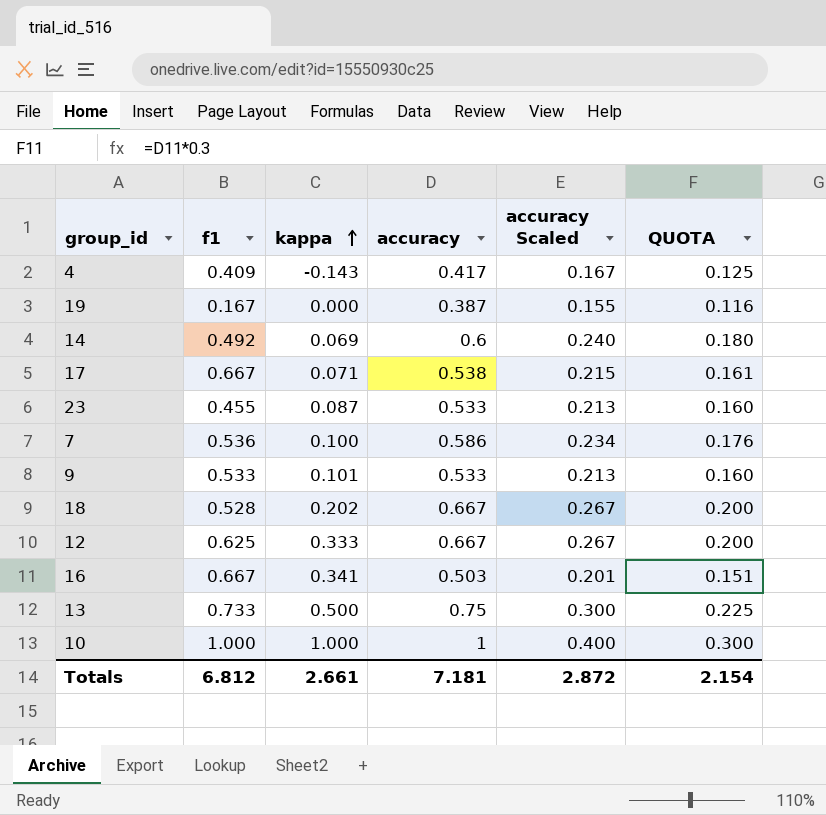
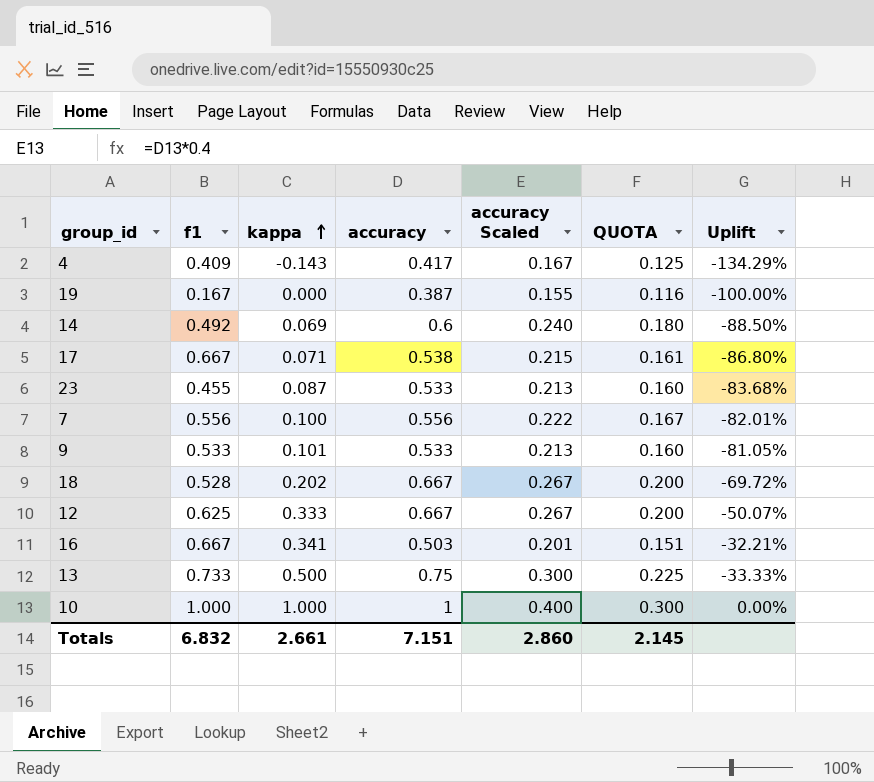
column Uplift | formula: none -> ([kappa] - [accuracy]) / [accuracy]
7 | f1: 0.536 -> 0.556
7 | accuracy: 0.586 -> 0.556
7 | accuracy Scaled: 0.234 -> 0.222
7 | QUOTA: 0.176 -> 0.167
Totals | f1: 6.812 -> 6.832
Totals | accuracy: 7.181 -> 7.151
Totals | accuracy Scaled: 2.872 -> 2.860
Totals | QUOTA: 2.154 -> 2.145

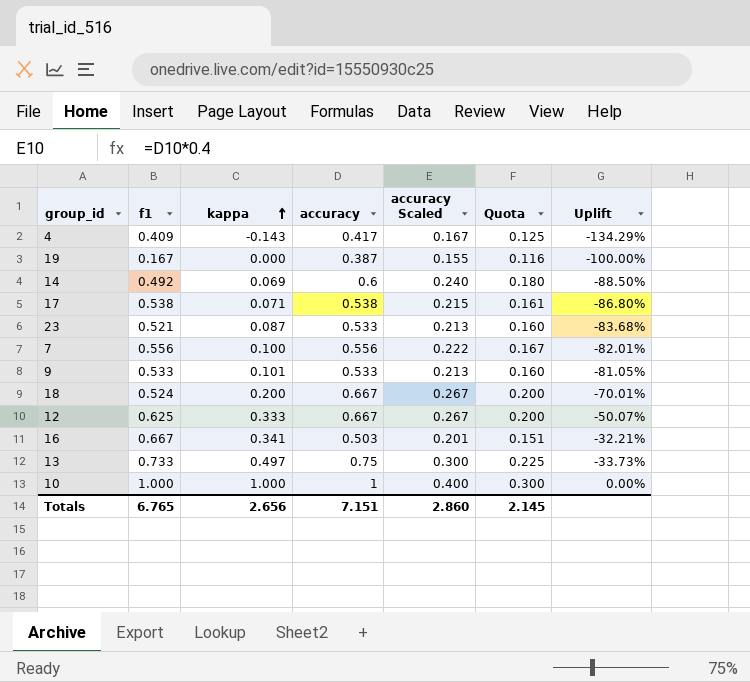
column name: QUOTA -> Quota
17 | f1: 0.667 -> 0.538
23 | f1: 0.455 -> 0.521
18 | f1: 0.528 -> 0.524
18 | kappa: 0.202 -> 0.200
18 | Uplift: -69.72% -> -70.01%
13 | kappa: 0.500 -> 0.497
13 | Uplift: -33.33% -> -33.73%
Totals | f1: 6.832 -> 6.765
Totals | kappa: 2.661 -> 2.656

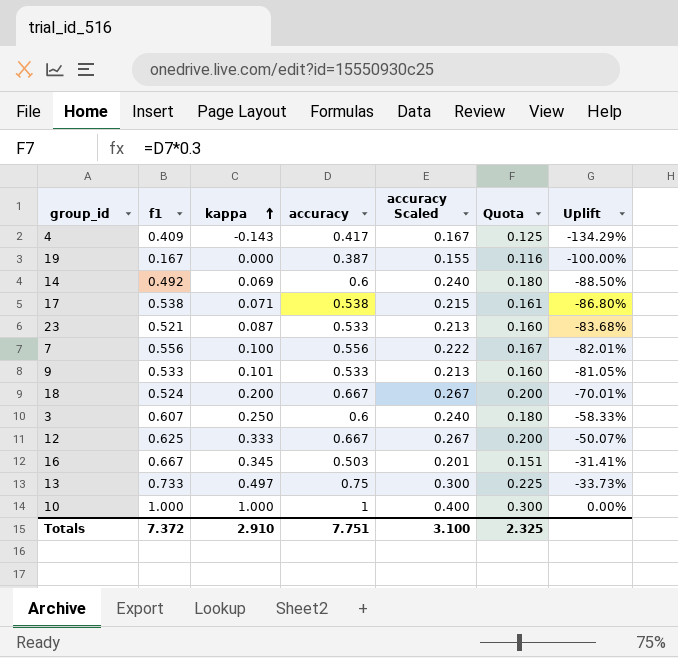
row 3: none -> 0.607 | 0.250 | 0.6 | 0.240 | 0.180 | -58.33%
16 | kappa: 0.341 -> 0.345
16 | Uplift: -32.21% -> -31.41%
Totals | f1: 6.765 -> 7.372
Totals | kappa: 2.656 -> 2.910
Totals | accuracy: 7.151 -> 7.751
Totals | accuracy Scaled: 2.860 -> 3.100
Totals | Quota: 2.145 -> 2.325

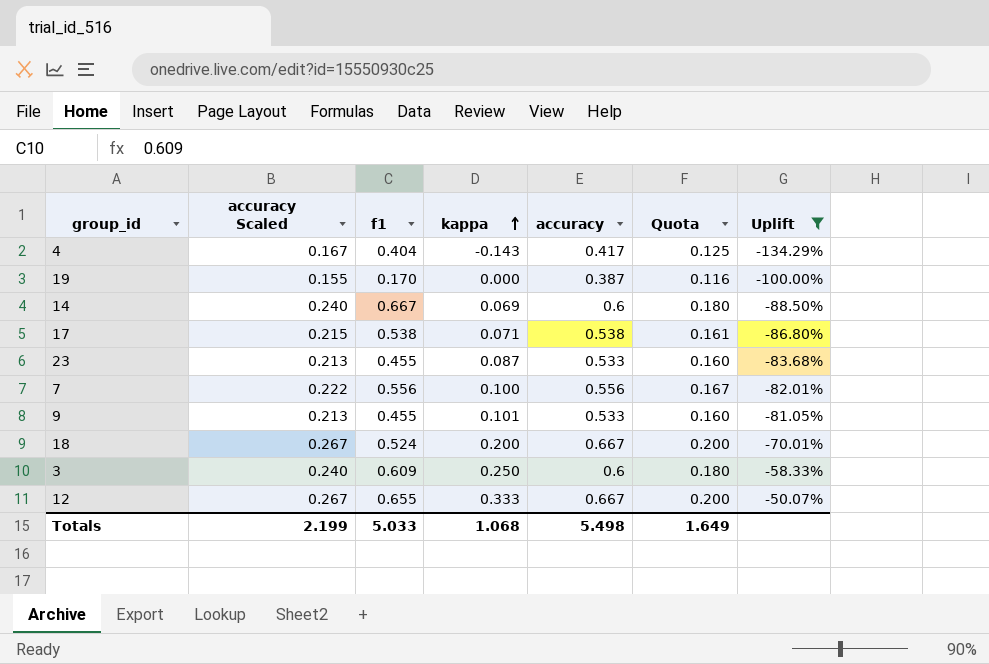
filter: none -> Uplift <= -50.07%
column accuracy Scaled | position: 5 -> 2
4 | f1: 0.409 -> 0.404
19 | f1: 0.167 -> 0.170
14 | f1: 0.492 -> 0.667
23 | f1: 0.521 -> 0.455
9 | f1: 0.533 -> 0.455
3 | f1: 0.607 -> 0.609
12 | f1: 0.625 -> 0.655
Totals | accuracy Scaled: 3.100 -> 2.199
Totals | f1: 7.372 -> 5.033
Totals | kappa: 2.910 -> 1.068
Totals | accuracy: 7.751 -> 5.498
Totals | Quota: 2.325 -> 1.649

